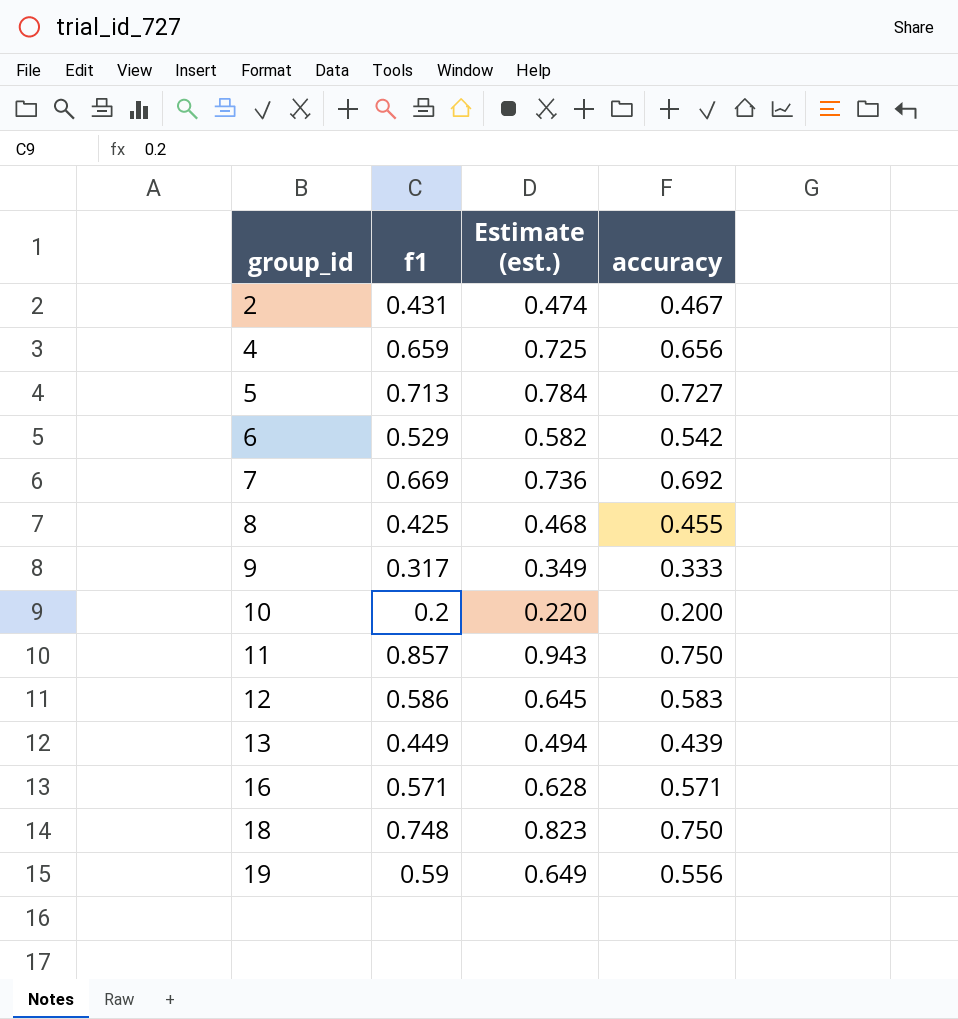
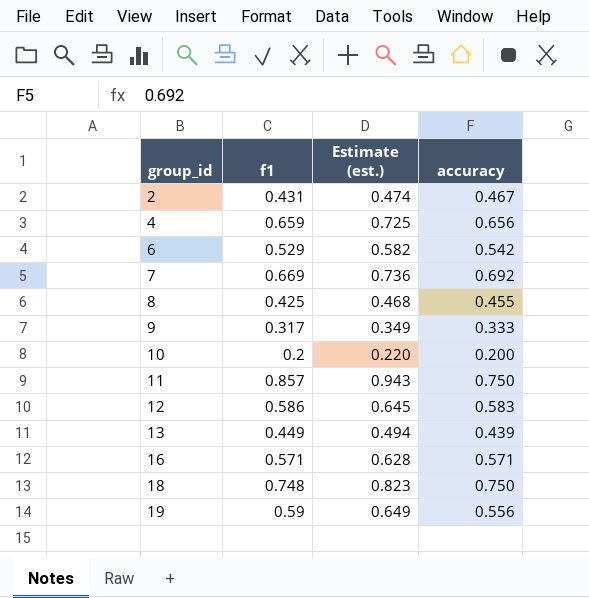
row 5: 0.713 | 0.784 | 0.727 -> none

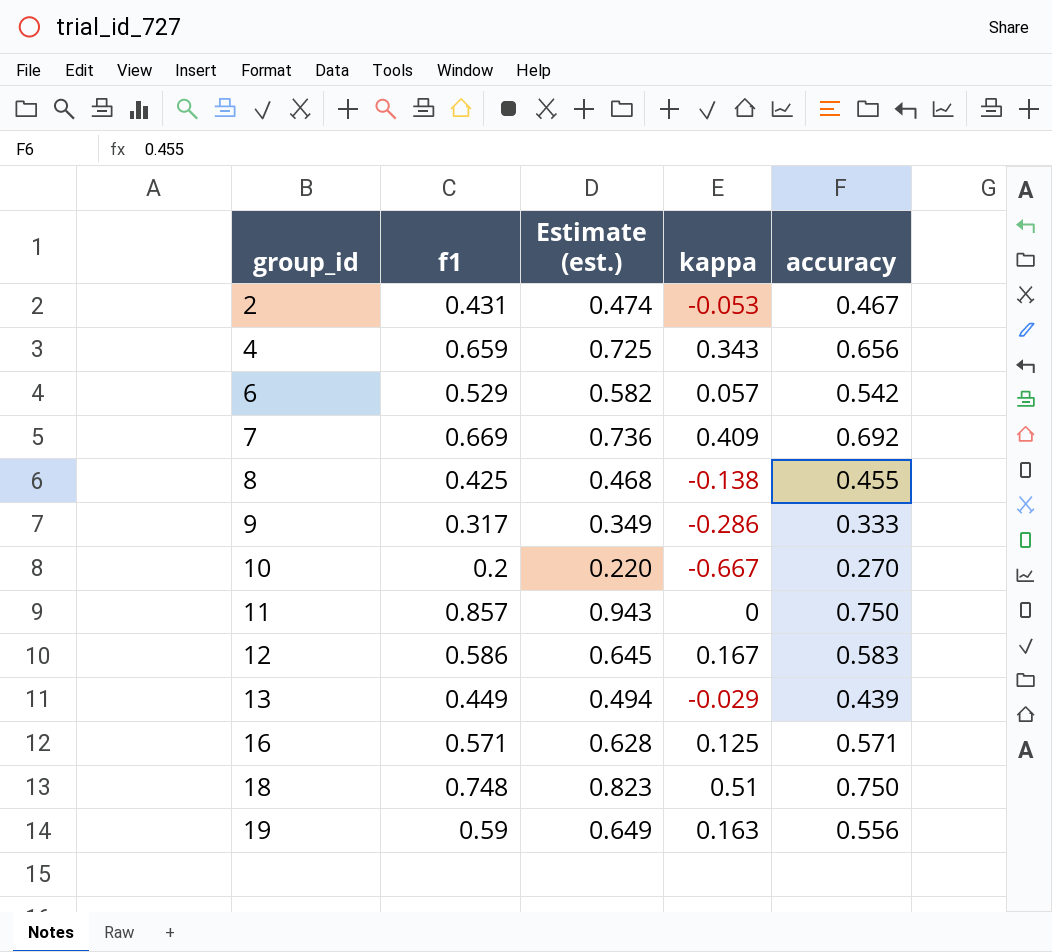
column kappa | position: none -> 4
10 | accuracy: 0.200 -> 0.270

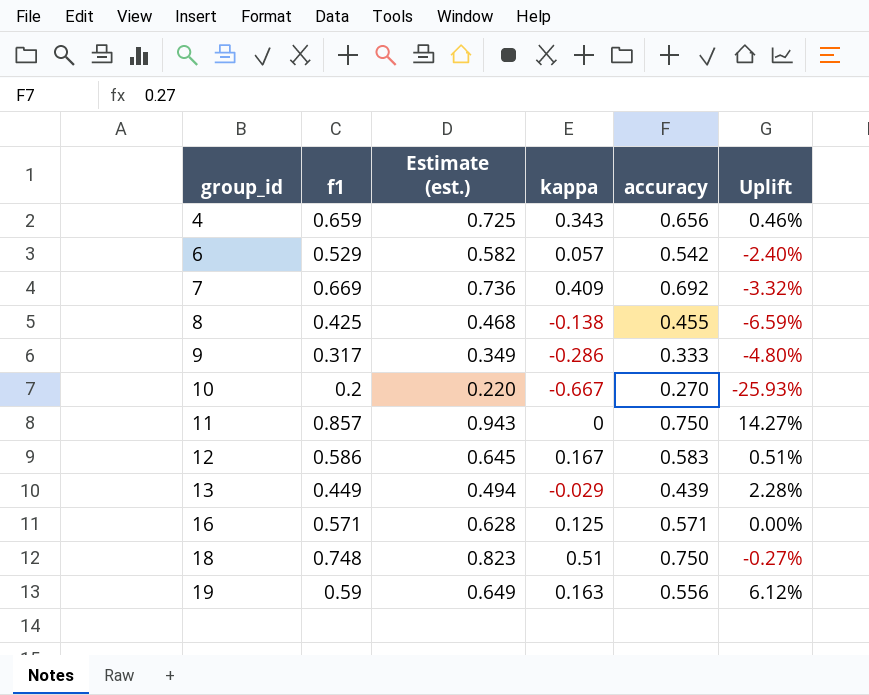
column Uplift | formula: none -> ([f1] - [accuracy]) / [accuracy]
row 2: 0.431 | 0.474 | -0.053 | 0.467 -> none

